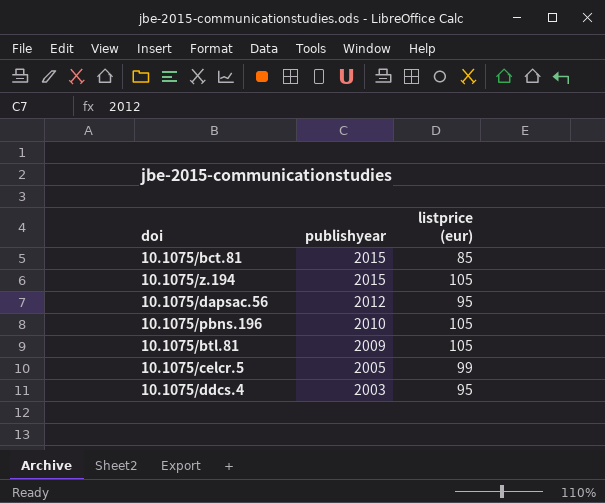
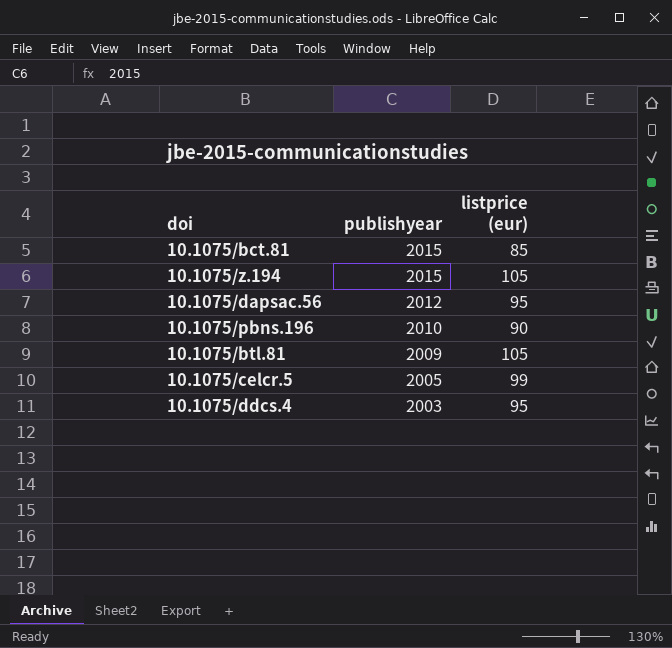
10.1075/pbns.196 | listprice (eur): 105 -> 90

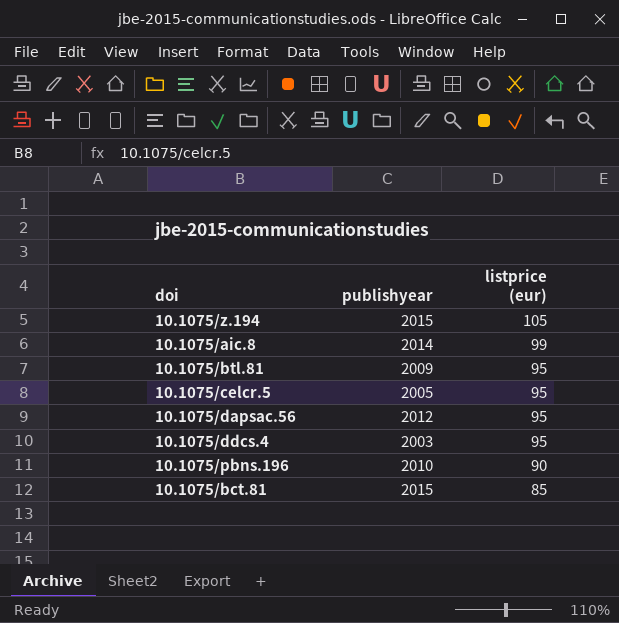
row order: publishyear descending -> listprice (eur) descending
row 10.1075/aic.8: none -> 2014 | 99
10.1075/btl.81 | listprice (eur): 105 -> 95
10.1075/celcr.5 | listprice (eur): 99 -> 95

